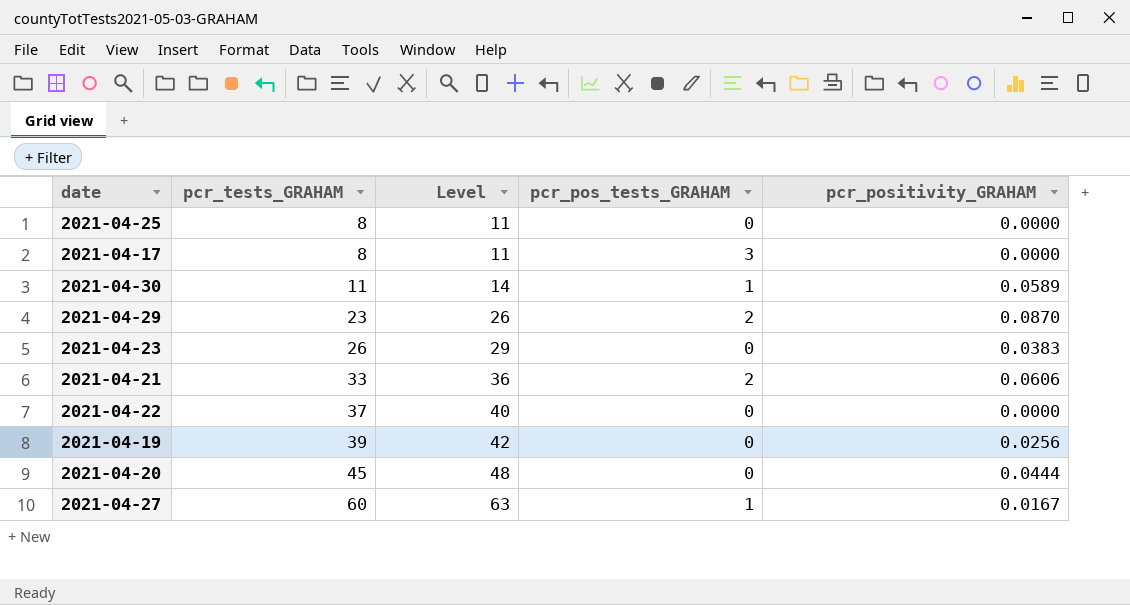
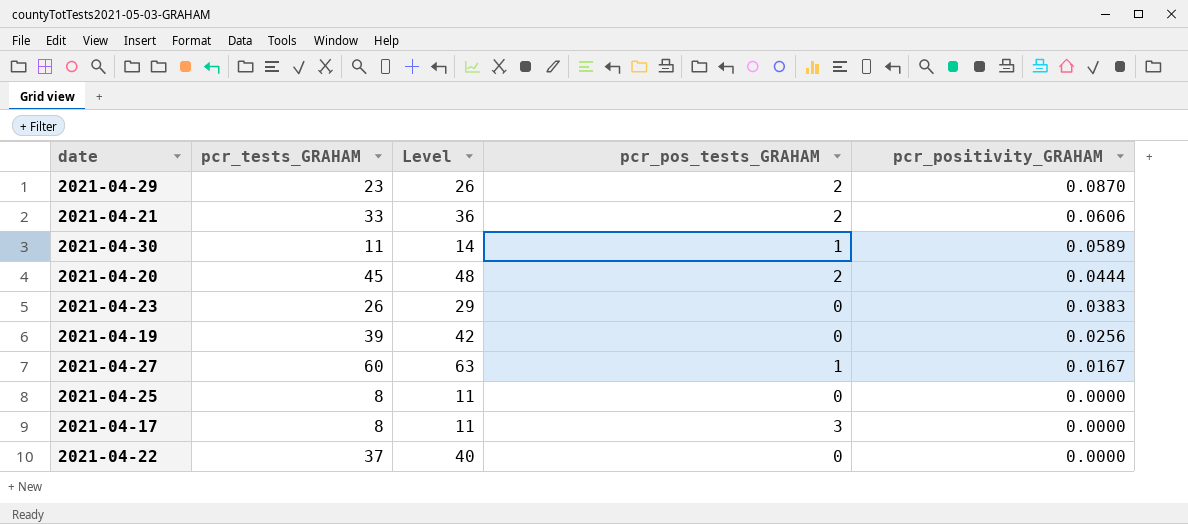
row order: pcr_tests_GRAHAM ascending -> pcr_positivity_GRAHAM descending
2021-04-20 | pcr_pos_tests_GRAHAM: 0 -> 2

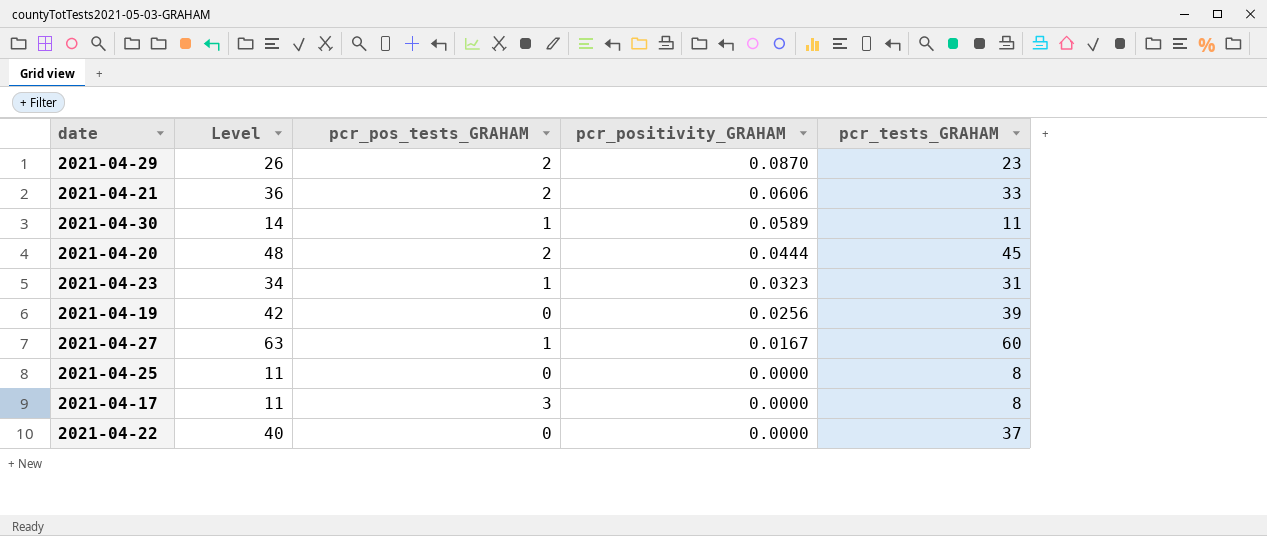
column pcr_tests_GRAHAM | position: 2 -> 5
2021-04-23 | Level: 29 -> 34
2021-04-23 | pcr_pos_tests_GRAHAM: 0 -> 1
2021-04-23 | pcr_positivity_GRAHAM: 0.0383 -> 0.0323
2021-04-23 | pcr_tests_GRAHAM: 26 -> 31

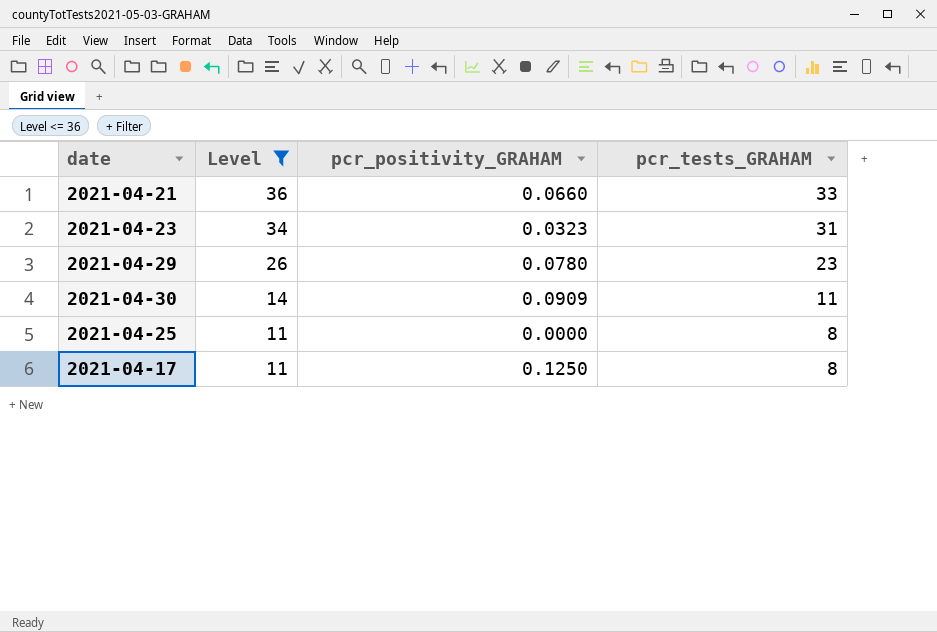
filter: none -> Level <= 36
row order: pcr_positivity_GRAHAM descending -> Level descending
column pcr_pos_tests_GRAHAM | position: 3 -> none
2021-04-21 | pcr_positivity_GRAHAM: 0.0606 -> 0.0660
2021-04-29 | pcr_positivity_GRAHAM: 0.0870 -> 0.0780
2021-04-30 | pcr_positivity_GRAHAM: 0.0589 -> 0.0909
2021-04-17 | pcr_positivity_GRAHAM: 0.0000 -> 0.1250

